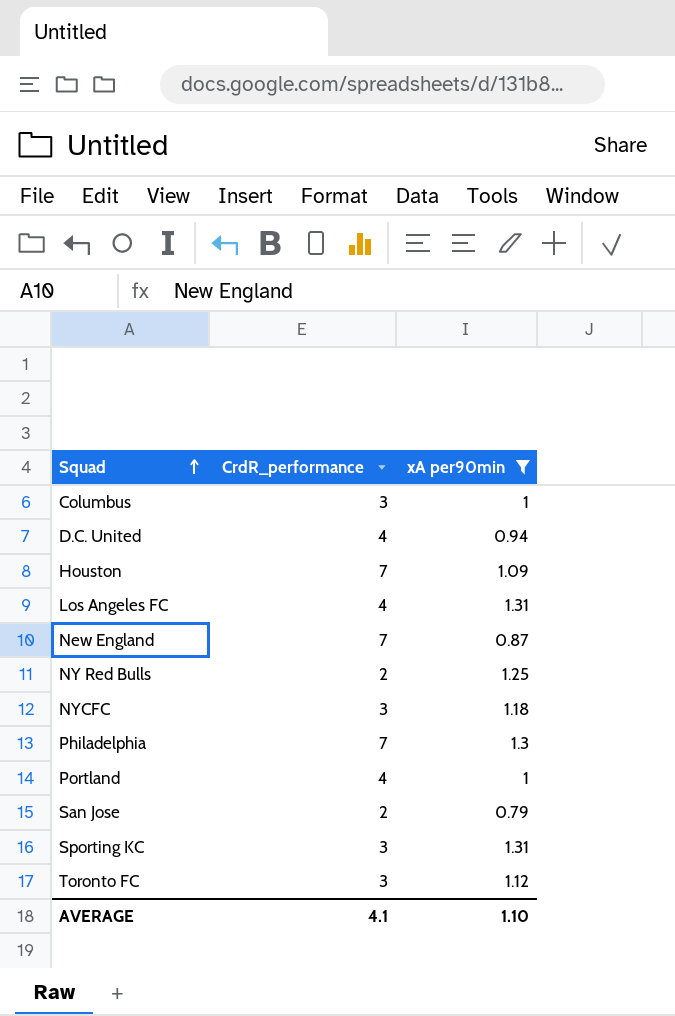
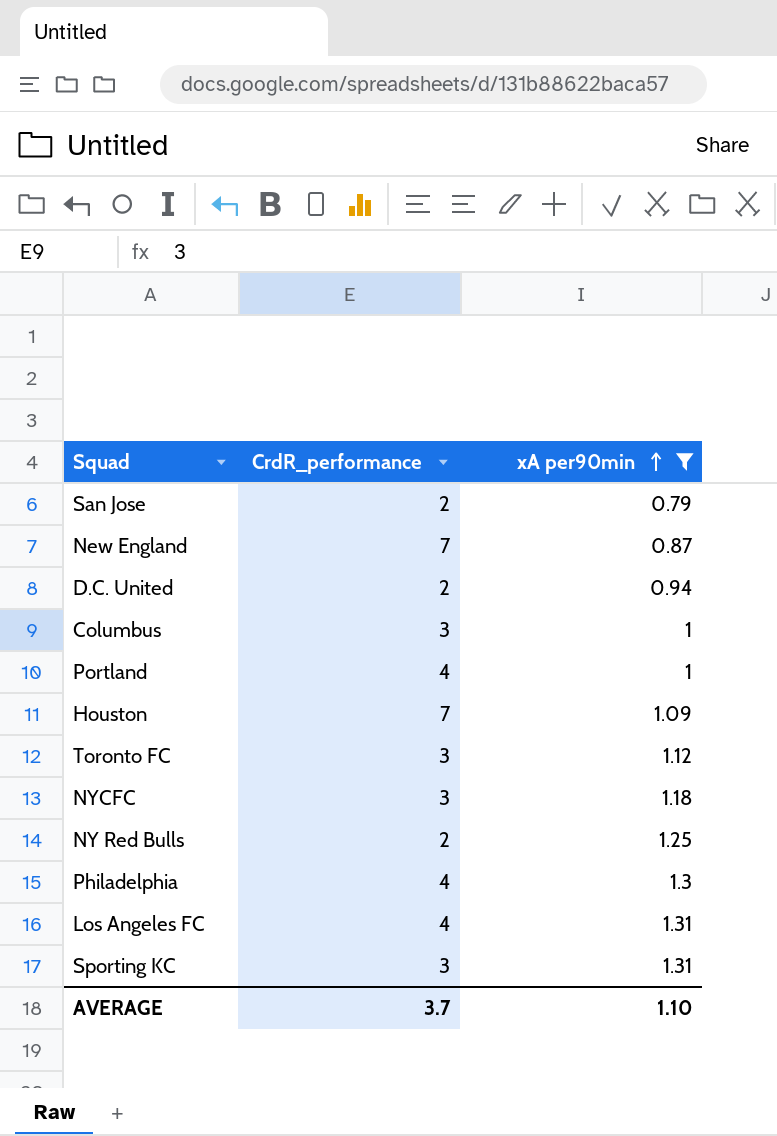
row order: Squad ascending -> xA per90min ascending
D.C. United | CrdR_performance: 4 -> 2
Philadelphia | CrdR_performance: 7 -> 4
AVERAGE | CrdR_performance: 4.1 -> 3.7

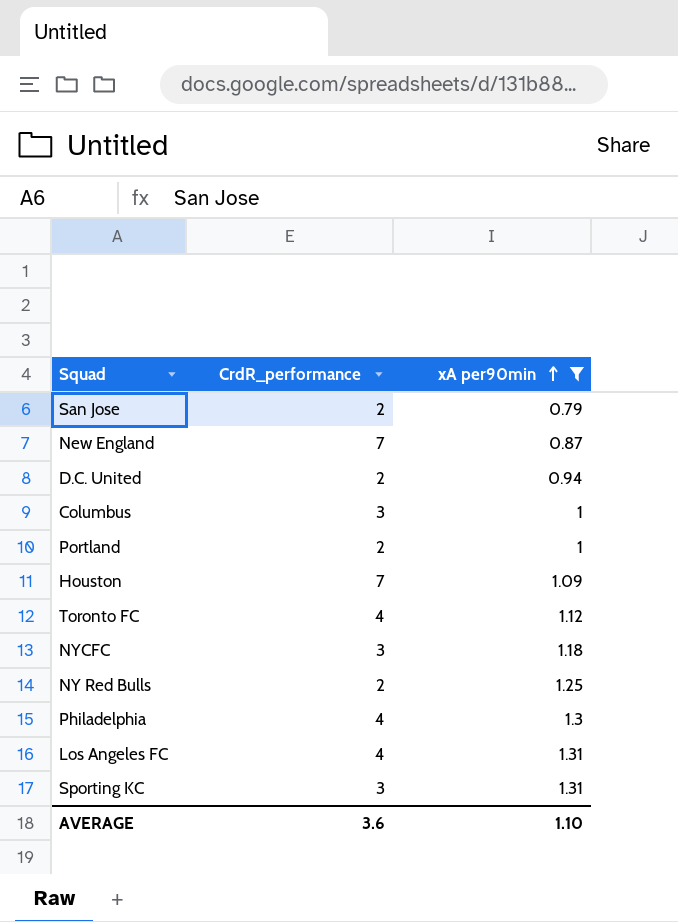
Portland | CrdR_performance: 4 -> 2
Toronto FC | CrdR_performance: 3 -> 4
AVERAGE | CrdR_performance: 3.7 -> 3.6

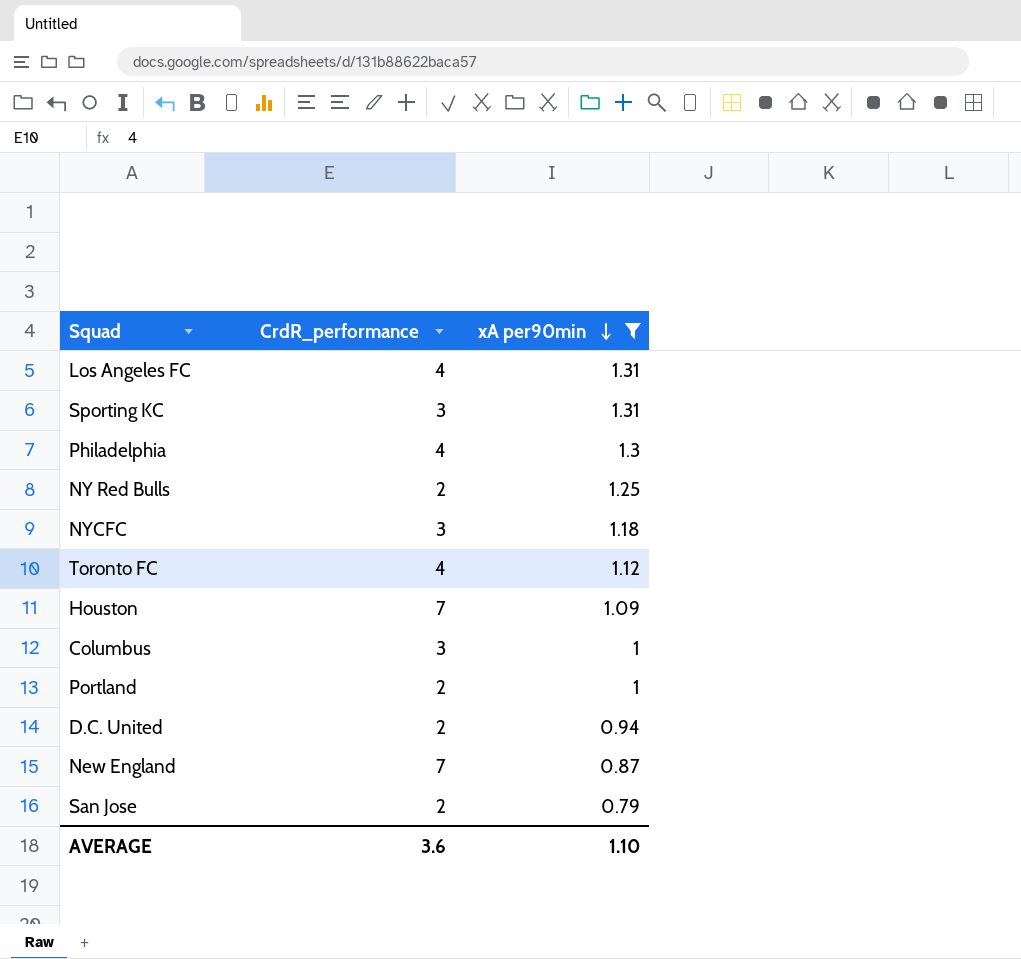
row order: xA per90min ascending -> xA per90min descending

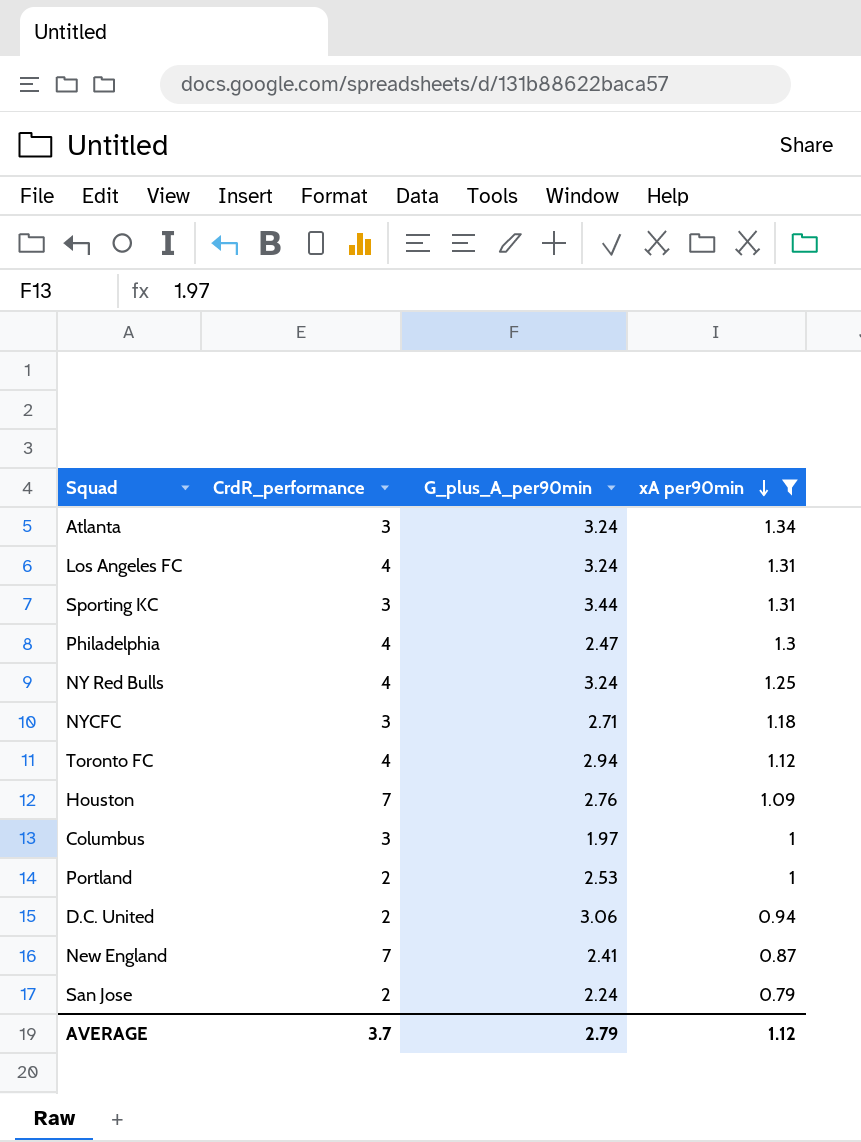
column G_plus_A_per90min | position: none -> 3
row Atlanta: none -> 3 | 3.24 | 1.34
NY Red Bulls | CrdR_performance: 2 -> 4
AVERAGE | CrdR_performance: 3.6 -> 3.7
AVERAGE | xA per90min: 1.10 -> 1.12

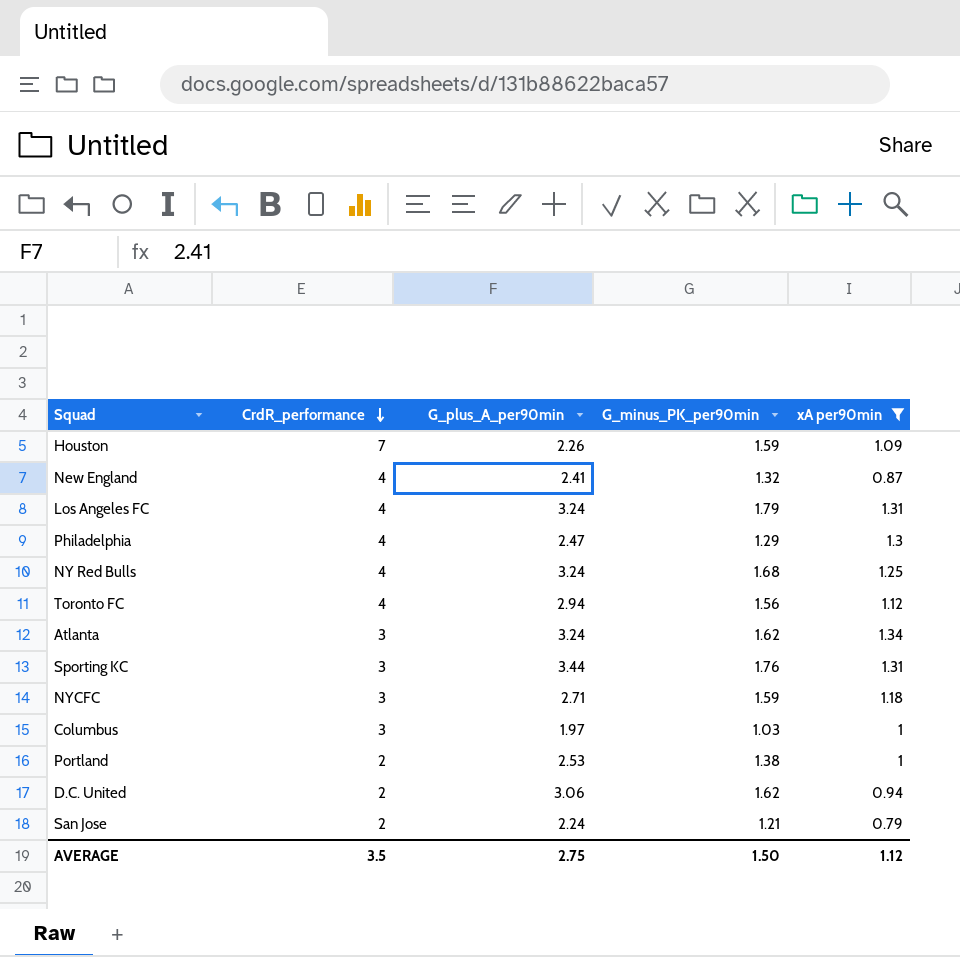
row order: xA per90min descending -> CrdR_performance descending
column G_minus_PK_per90min | position: none -> 4
Houston | G_plus_A_per90min: 2.76 -> 2.26
New England | CrdR_performance: 7 -> 4
AVERAGE | CrdR_performance: 3.7 -> 3.5
AVERAGE | G_plus_A_per90min: 2.79 -> 2.75

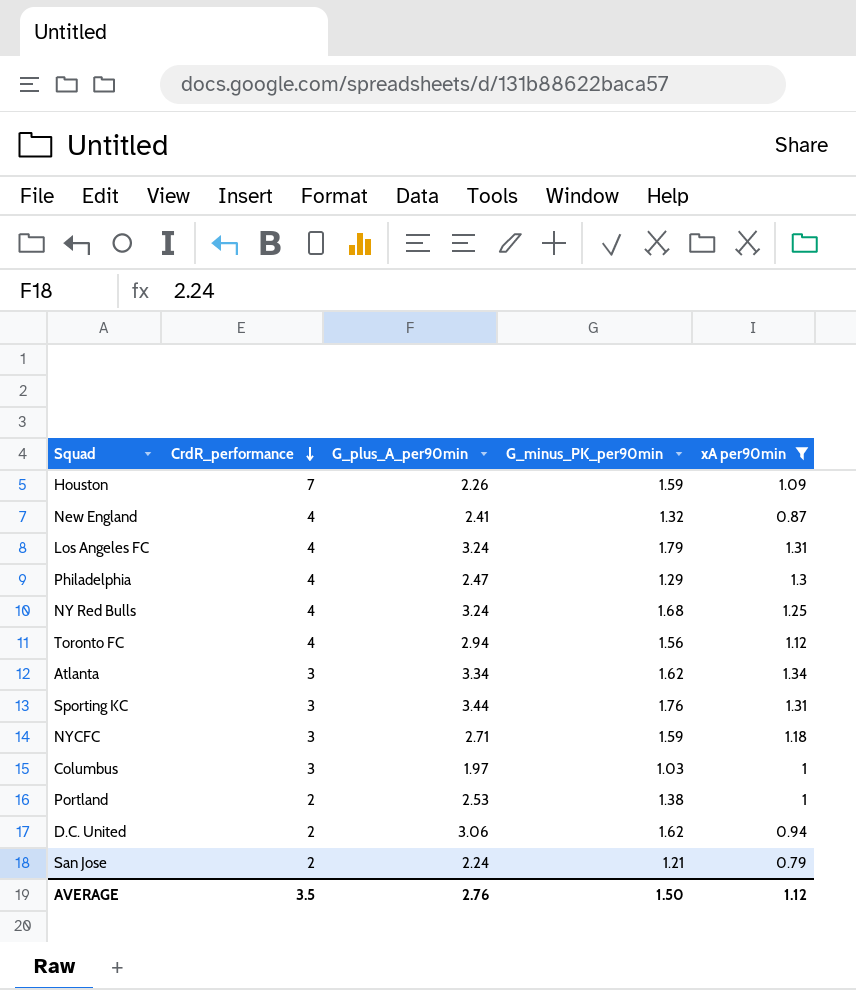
Atlanta | G_plus_A_per90min: 3.24 -> 3.34
AVERAGE | G_plus_A_per90min: 2.75 -> 2.76

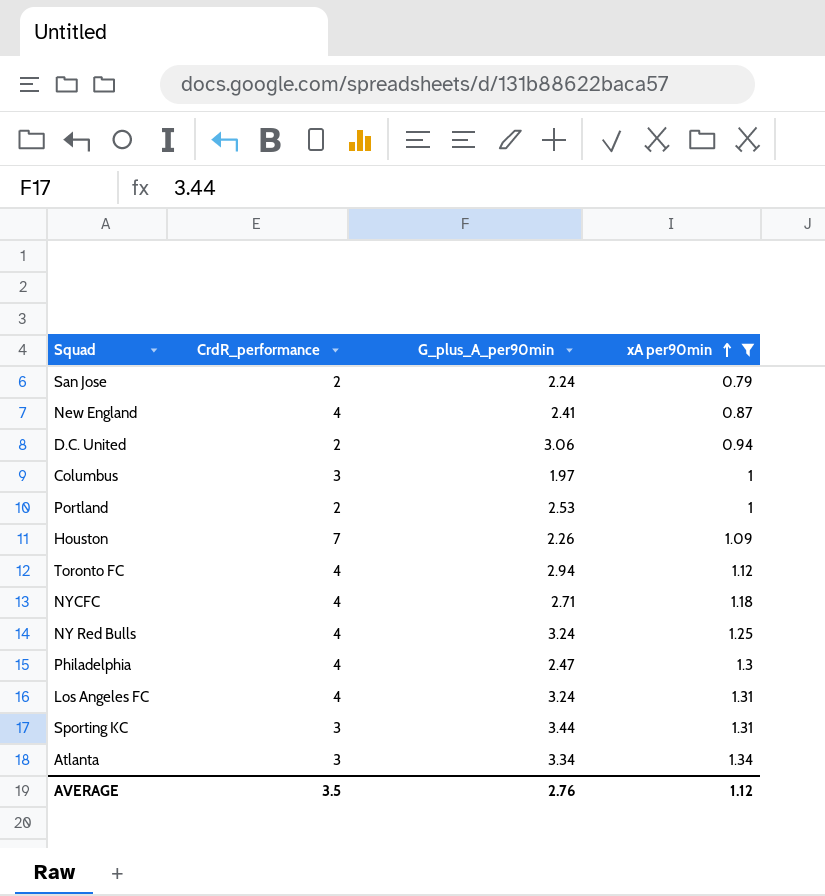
row order: CrdR_performance descending -> xA per90min ascending
column G_minus_PK_per90min | position: 4 -> none
NYCFC | CrdR_performance: 3 -> 4

